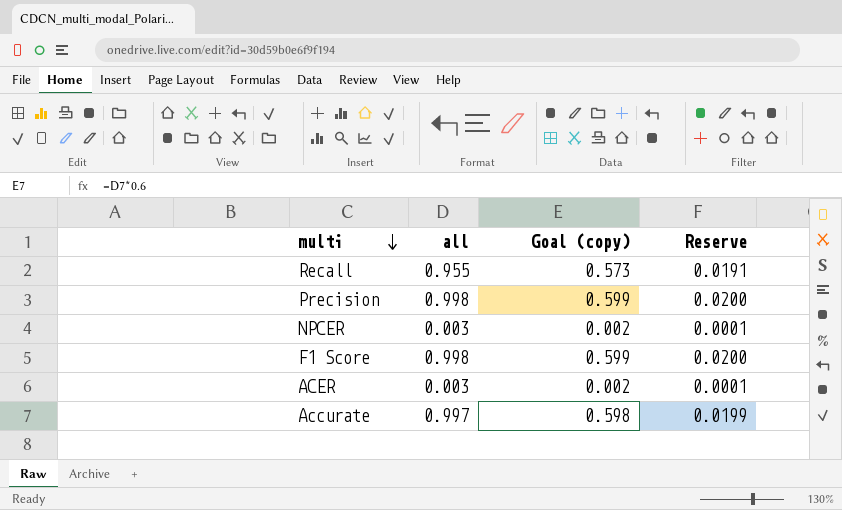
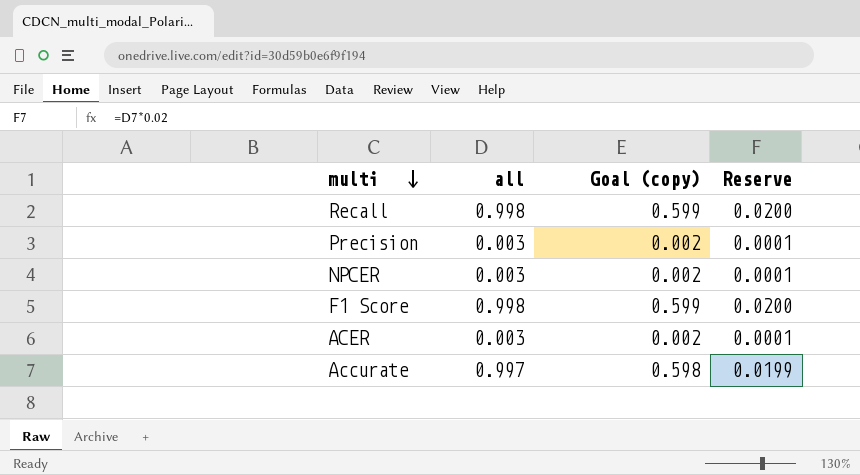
Recall | all: 0.955 -> 0.998
Recall | Goal (copy): 0.573 -> 0.599
Recall | Reserve: 0.0191 -> 0.0200
Precision | all: 0.998 -> 0.003
Precision | Goal (copy): 0.599 -> 0.002
Precision | Reserve: 0.0200 -> 0.0001

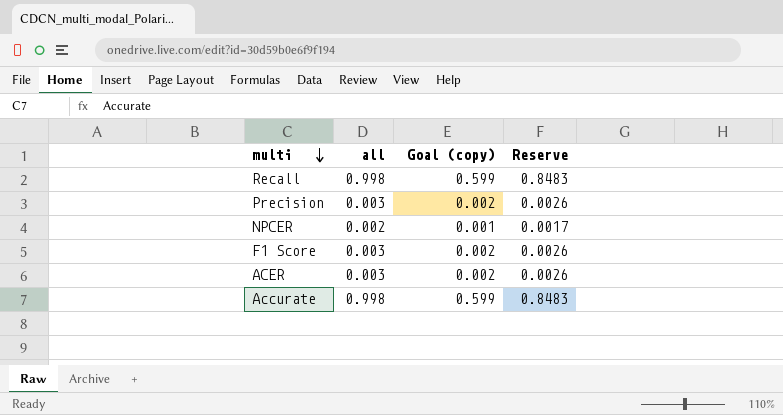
column Reserve | formula: [all] * 0.02 -> [all] * 0.85
NPCER | all: 0.003 -> 0.002
NPCER | Goal (copy): 0.002 -> 0.001
F1 Score | all: 0.998 -> 0.003
F1 Score | Goal (copy): 0.599 -> 0.002
Accurate | all: 0.997 -> 0.998
Accurate | Goal (copy): 0.598 -> 0.599

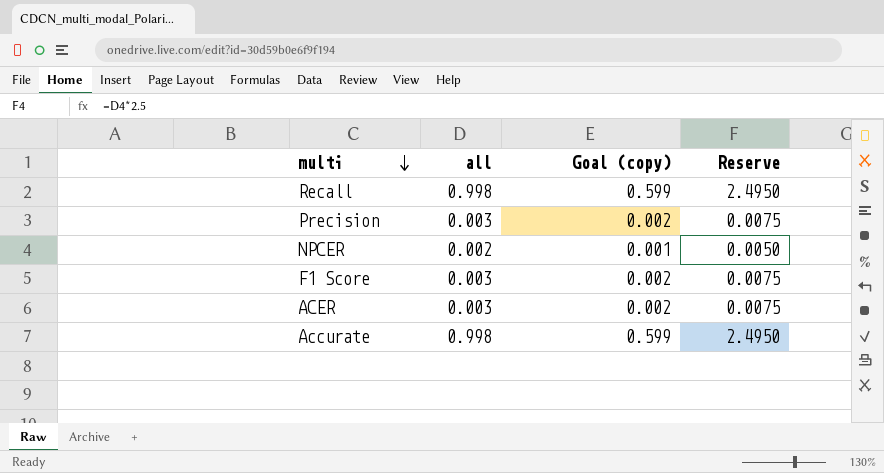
column Reserve | formula: [all] * 0.85 -> [all] * 2.5

